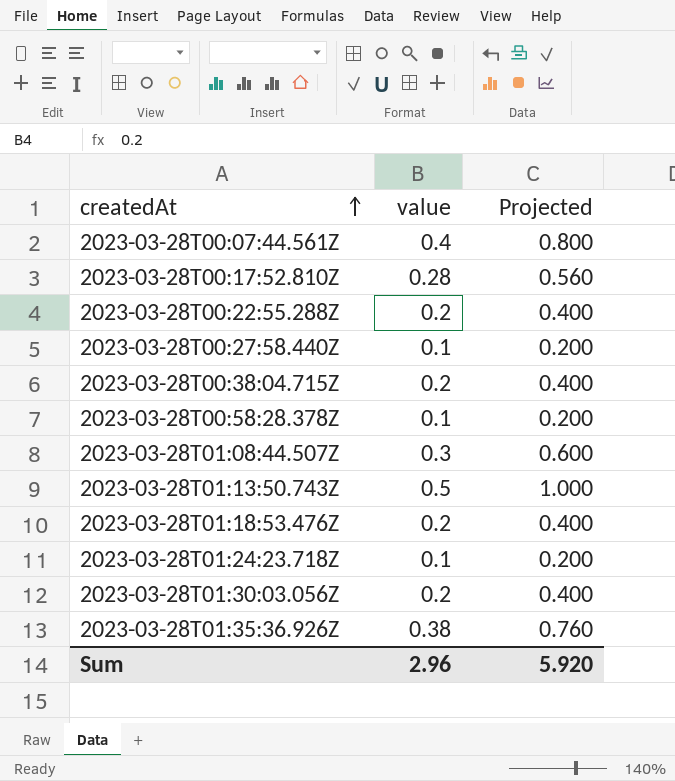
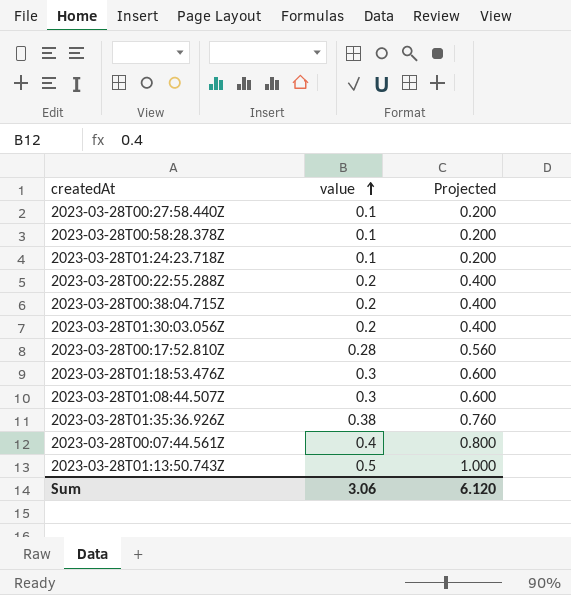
row order: createdAt ascending -> value ascending
2023-03-28T01:18:53.476Z | value: 0.2 -> 0.3
2023-03-28T01:18:53.476Z | Projected: 0.400 -> 0.600
Sum | value: 2.96 -> 3.06
Sum | Projected: 5.920 -> 6.120

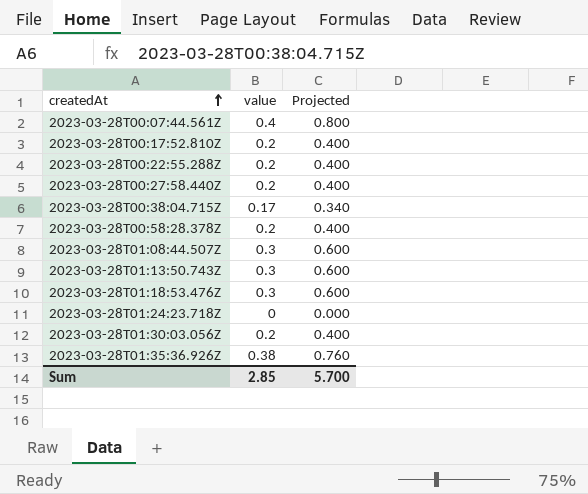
row order: value ascending -> createdAt ascending
2023-03-28T00:17:52.810Z | value: 0.28 -> 0.2
2023-03-28T00:17:52.810Z | Projected: 0.560 -> 0.400
2023-03-28T00:27:58.440Z | value: 0.1 -> 0.2
2023-03-28T00:27:58.440Z | Projected: 0.200 -> 0.400
2023-03-28T00:38:04.715Z | value: 0.2 -> 0.17
2023-03-28T00:38:04.715Z | Projected: 0.400 -> 0.340
2023-03-28T00:58:28.378Z | value: 0.1 -> 0.2
2023-03-28T00:58:28.378Z | Projected: 0.200 -> 0.400
2023-03-28T01:13:50.743Z | value: 0.5 -> 0.3
2023-03-28T01:13:50.743Z | Projected: 1.000 -> 0.600
2023-03-28T01:24:23.718Z | value: 0.1 -> 0
2023-03-28T01:24:23.718Z | Projected: 0.200 -> 0.000
Sum | value: 3.06 -> 2.85
Sum | Projected: 6.120 -> 5.700

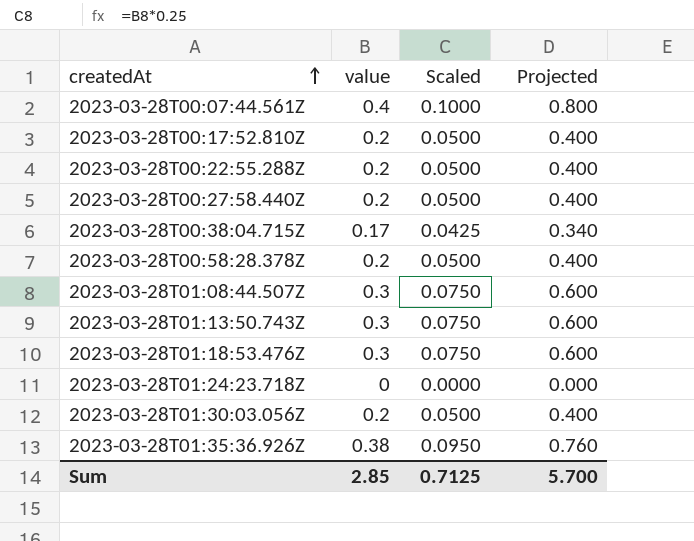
column Scaled | formula: none -> [value] * 0.25

